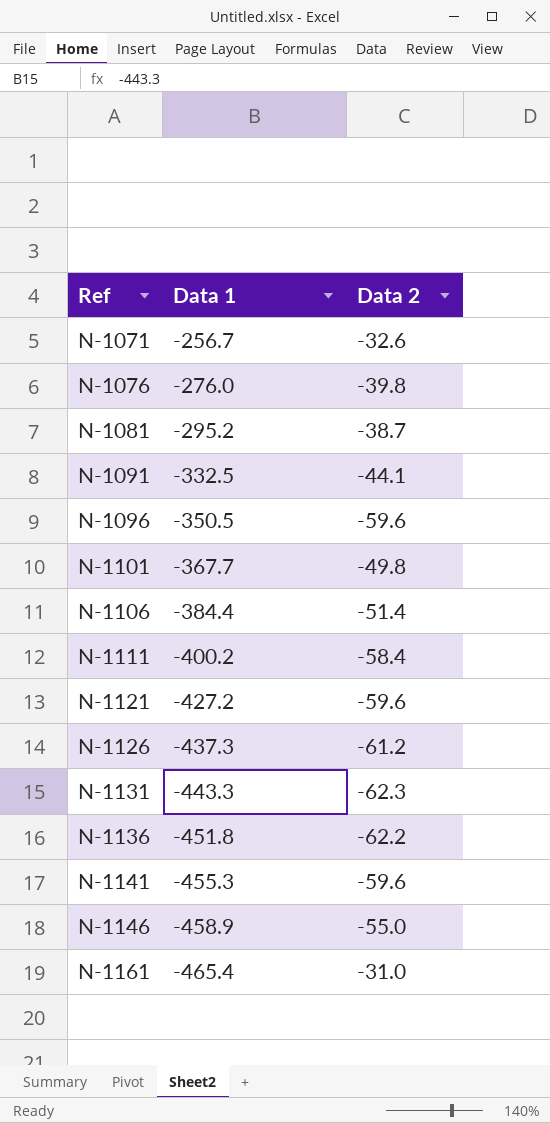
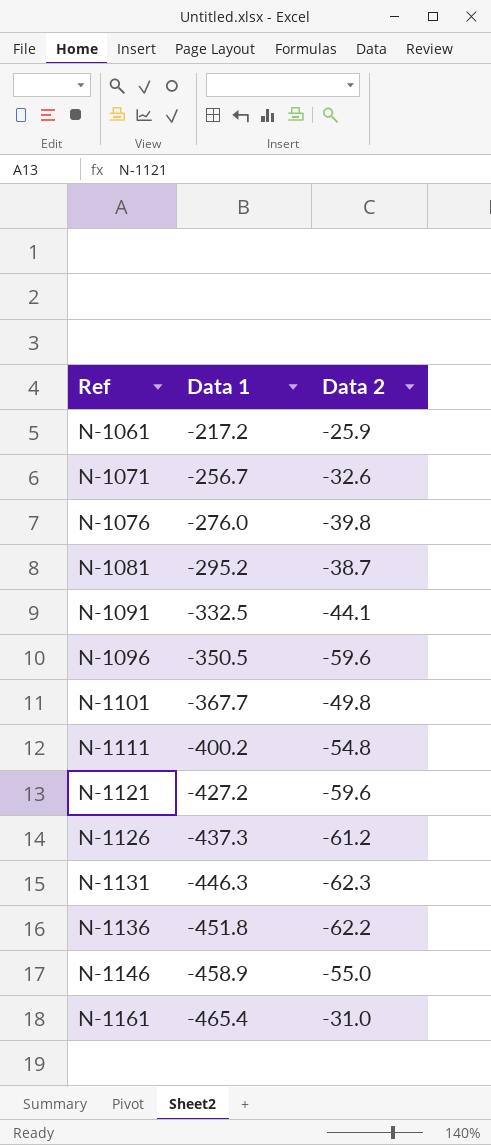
row N-1106: -384.4 | -51.4 -> none
row N-1141: -455.3 | -59.6 -> none
row N-1061: none -> -217.2 | -25.9
N-1111 | Data 2: -58.4 -> -54.8
N-1131 | Data 1: -443.3 -> -446.3

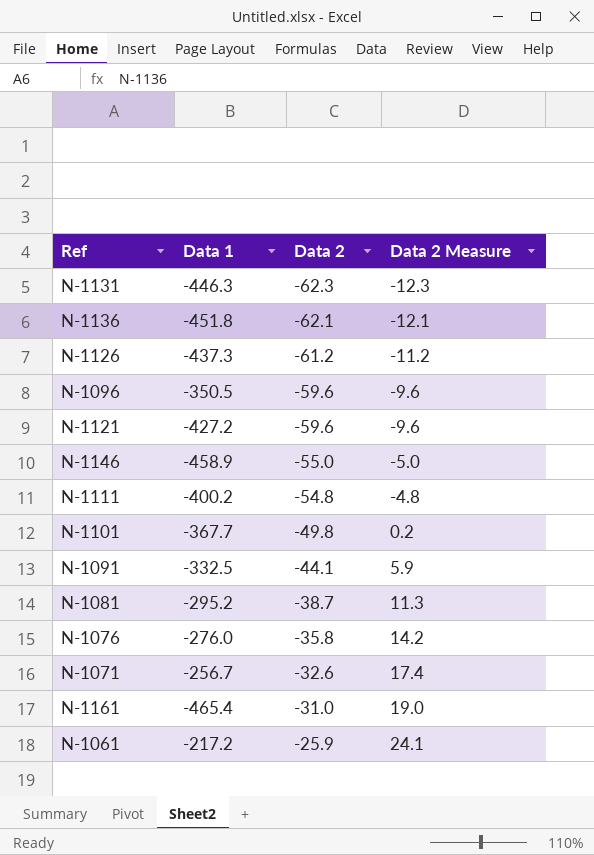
row order: Ref ascending -> Data 2 ascending
column Data 2 Measure | formula: none -> [Data 2] + 50
N-1136 | Data 2: -62.2 -> -62.1
N-1076 | Data 2: -39.8 -> -35.8

